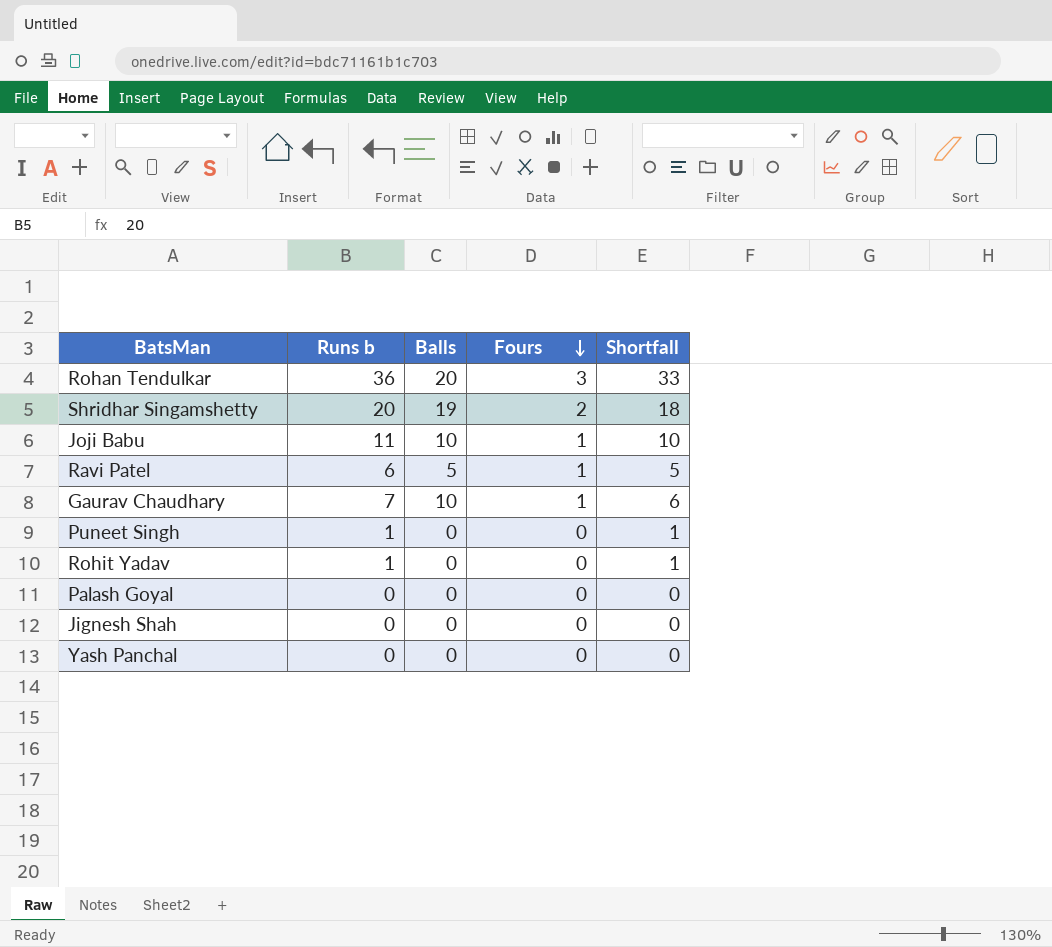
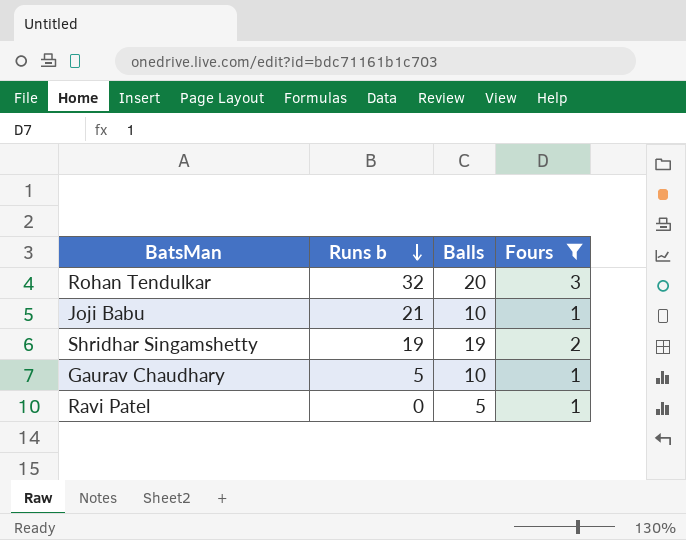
filter: none -> Fours != 0
row order: Fours descending -> Runs b descending
column Shortfall | formula: [Runs b] - [Fours] -> none
Rohan Tendulkar | Runs b: 36 -> 32
Joji Babu | Runs b: 11 -> 21
Shridhar Singamshetty | Runs b: 20 -> 19
Gaurav Chaudhary | Runs b: 7 -> 5
Ravi Patel | Runs b: 6 -> 0

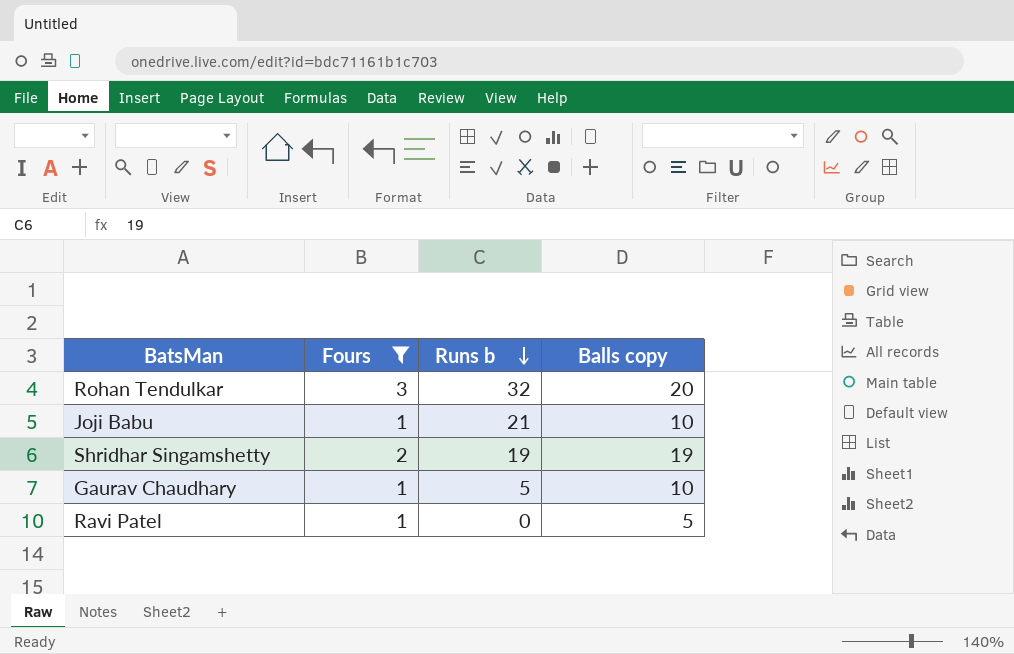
column Fours | position: 4 -> 2
column name: Balls -> Balls copy

